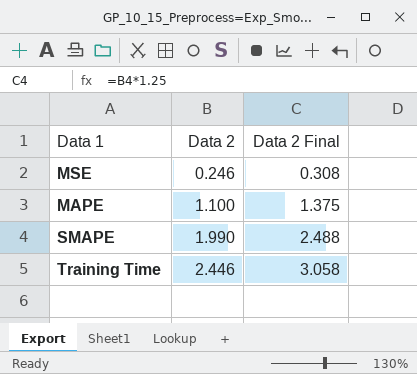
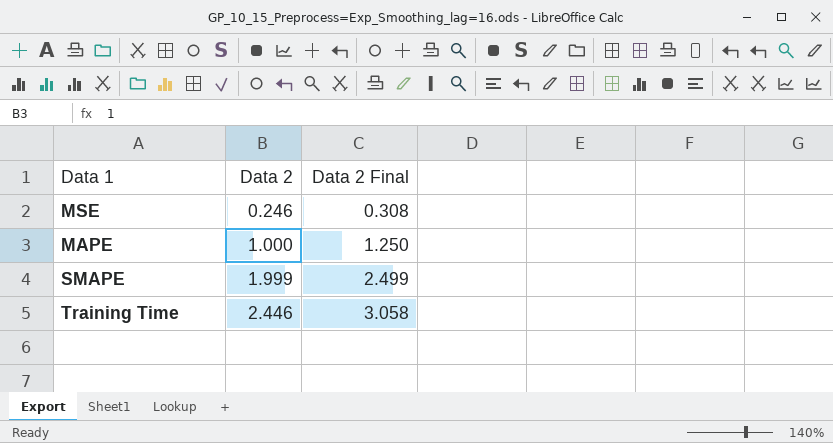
MAPE | Data 2: 1.100 -> 1.000
MAPE | Data 2 Final: 1.375 -> 1.250
SMAPE | Data 2: 1.990 -> 1.999
SMAPE | Data 2 Final: 2.488 -> 2.499

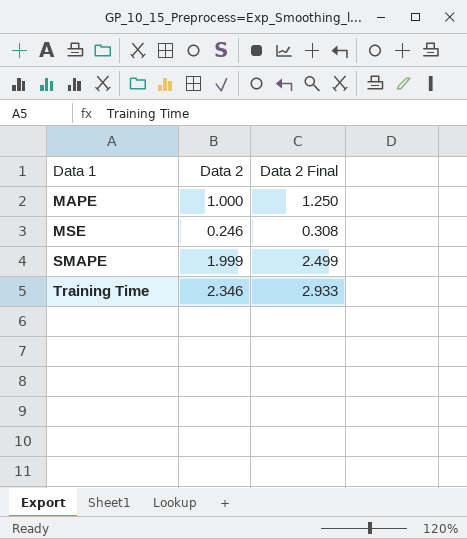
row order: Data 2 ascending -> Data 1 ascending
Training Time | Data 2: 2.446 -> 2.346
Training Time | Data 2 Final: 3.058 -> 2.933

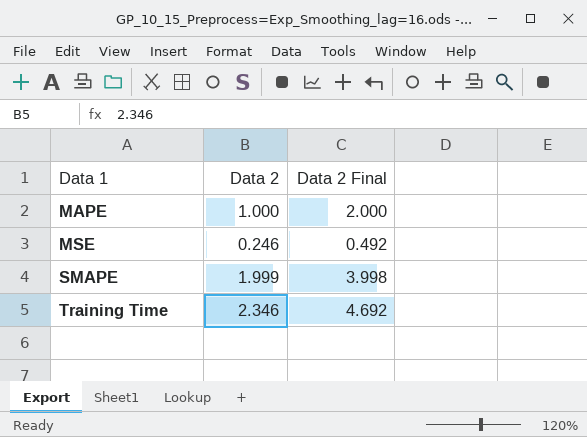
column Data 2 Final | formula: [Data 2] * 1.25 -> [Data 2] * 2

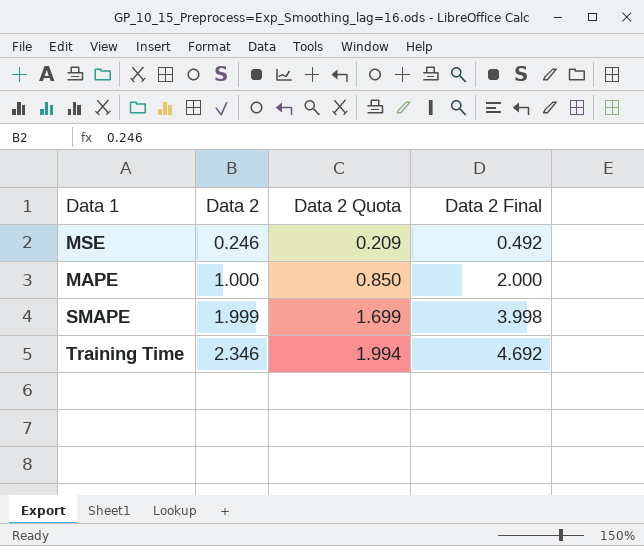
row order: Data 1 ascending -> Data 2 ascending
column Data 2 Quota | formula: none -> [Data 2] * 0.85

